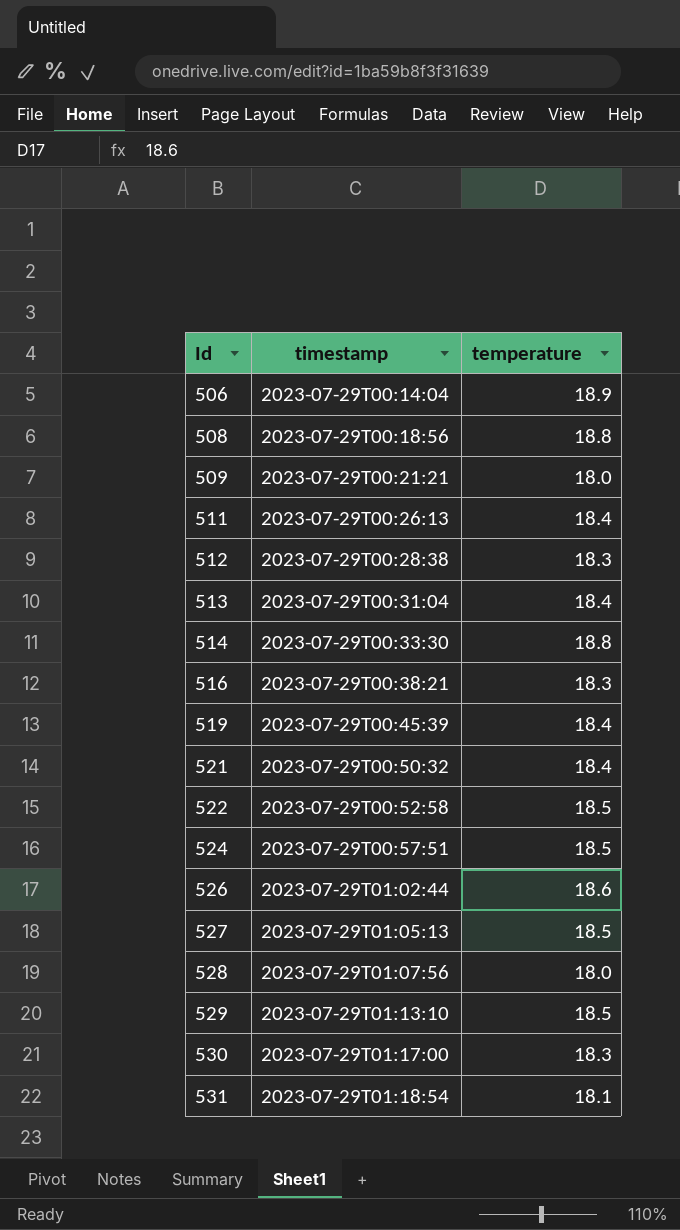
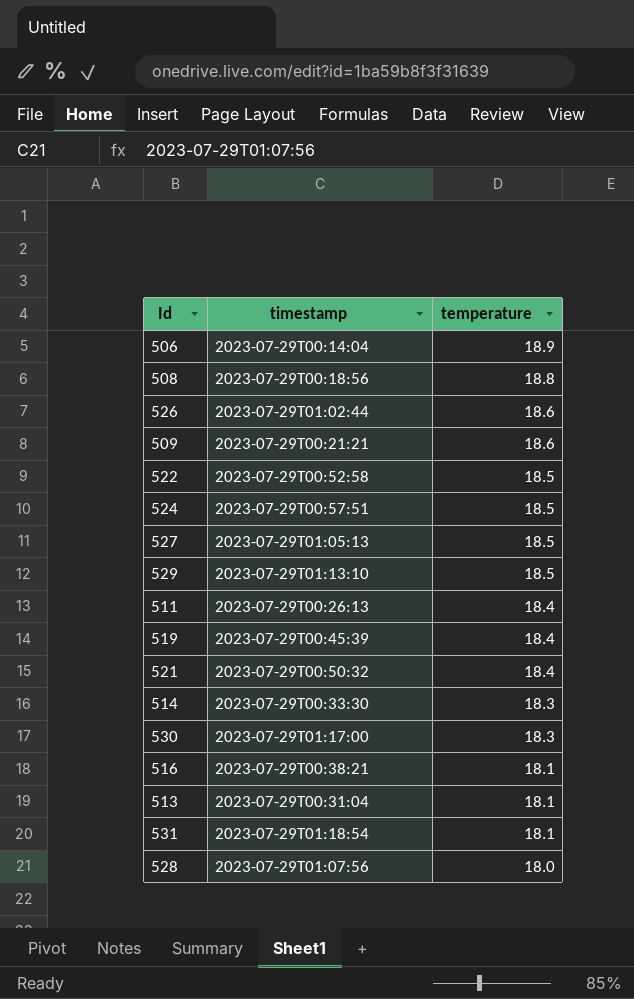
row order: Id ascending -> temperature descending
row 512: 2023-07-29T00:28:38 | 18.3 -> none
509 | temperature: 18.0 -> 18.6
514 | temperature: 18.8 -> 18.3
516 | temperature: 18.3 -> 18.1
513 | temperature: 18.4 -> 18.1

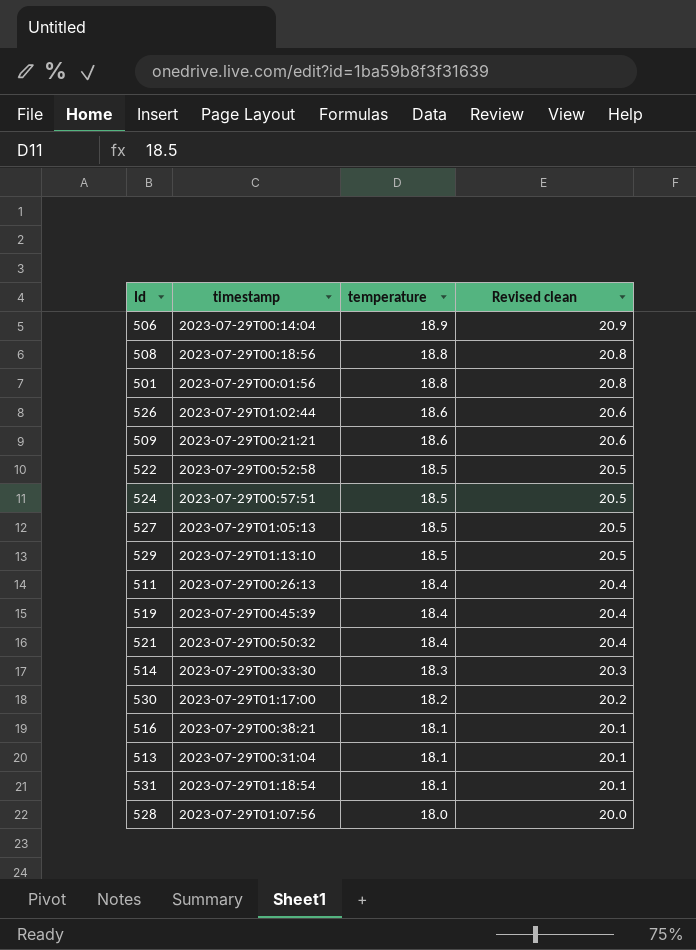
column Revised clean | formula: none -> [temperature] + 2
row 501: none -> 2023-07-29T00:01:56 | 18.8 | 20.8
530 | temperature: 18.3 -> 18.2

